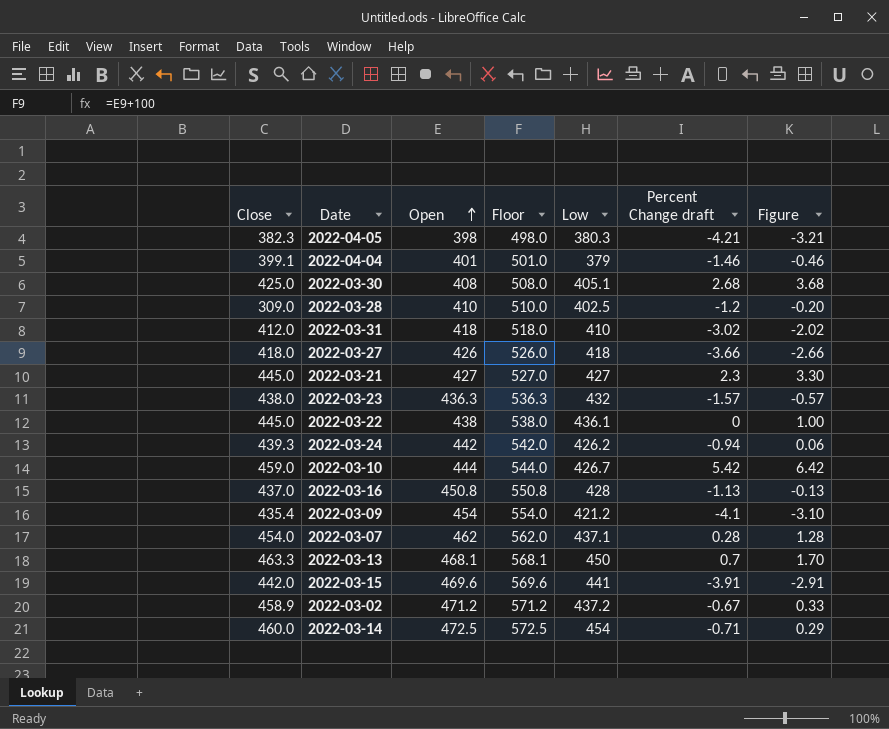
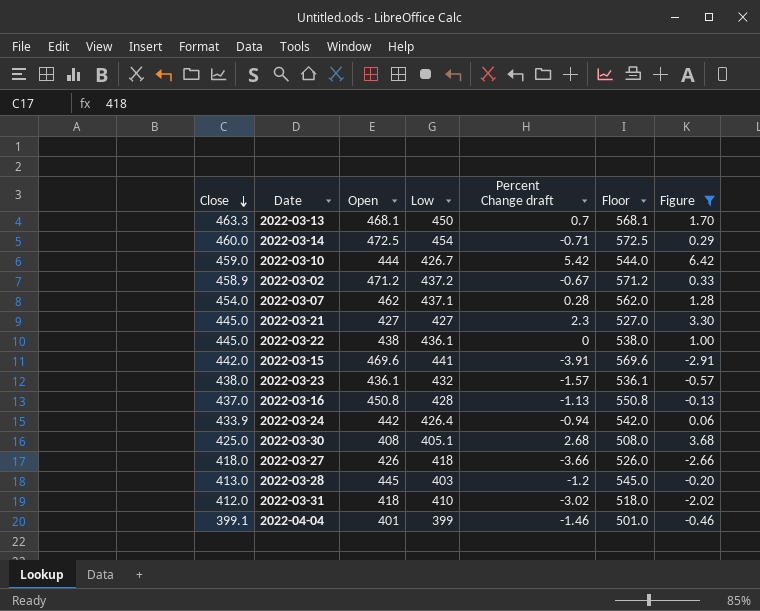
filter: none -> Figure >= -2.91
row order: Open ascending -> Close descending
column Floor | position: 4 -> 6
2022-03-23 | Open: 436.3 -> 436.1
2022-03-23 | Floor: 536.3 -> 536.1
2022-03-24 | Close: 439.3 -> 433.9
2022-03-24 | Low: 426.2 -> 426.4
2022-03-28 | Close: 309.0 -> 413.0
2022-03-28 | Open: 410 -> 445
2022-03-28 | Low: 402.5 -> 403
2022-03-28 | Floor: 510.0 -> 545.0
2022-04-04 | Low: 379 -> 399

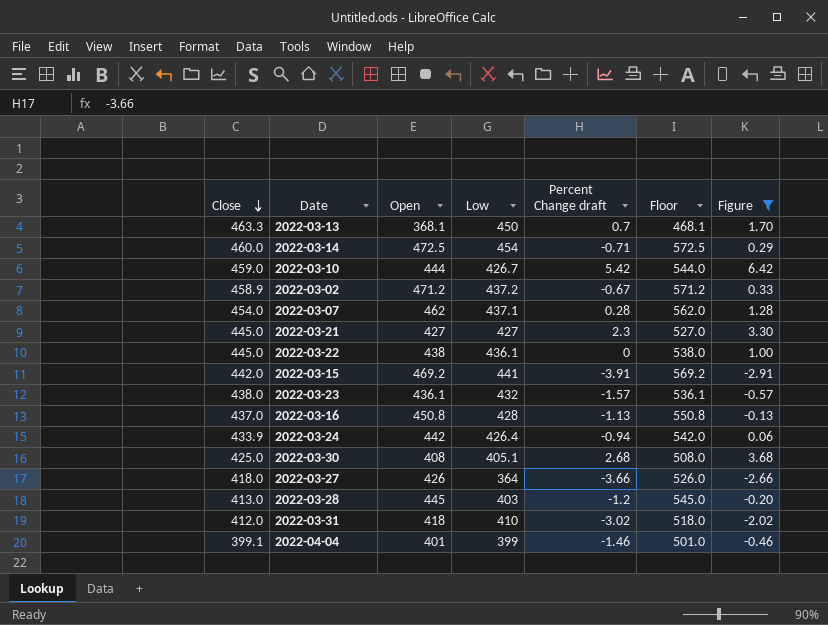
2022-03-13 | Open: 468.1 -> 368.1
2022-03-13 | Floor: 568.1 -> 468.1
2022-03-15 | Open: 469.6 -> 469.2
2022-03-15 | Floor: 569.6 -> 569.2
2022-03-27 | Low: 418 -> 364

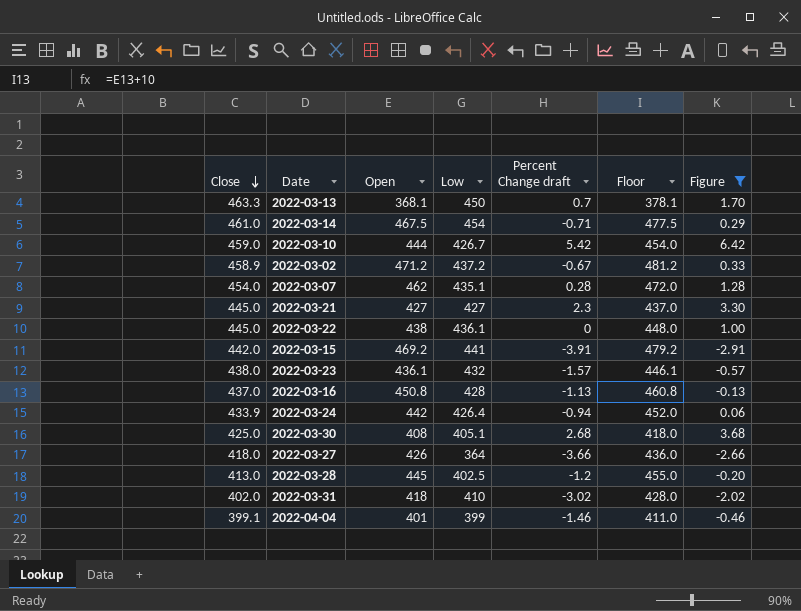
column Floor | formula: [Open] + 100 -> [Open] + 10
2022-03-14 | Close: 460.0 -> 461.0
2022-03-14 | Open: 472.5 -> 467.5
2022-03-07 | Low: 437.1 -> 435.1
2022-03-28 | Low: 403 -> 402.5
2022-03-31 | Close: 412.0 -> 402.0

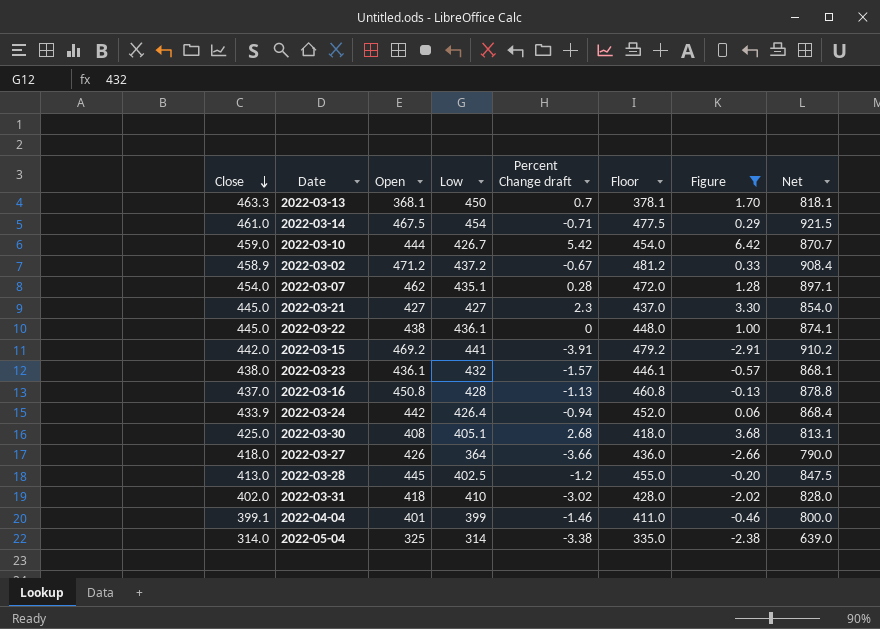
column Net | formula: none -> [Open] + [Low]
row 2022-05-04: none -> 314.0 | 325 | 314 | -3.38 | 335.0 | -2.38 | 639.0

